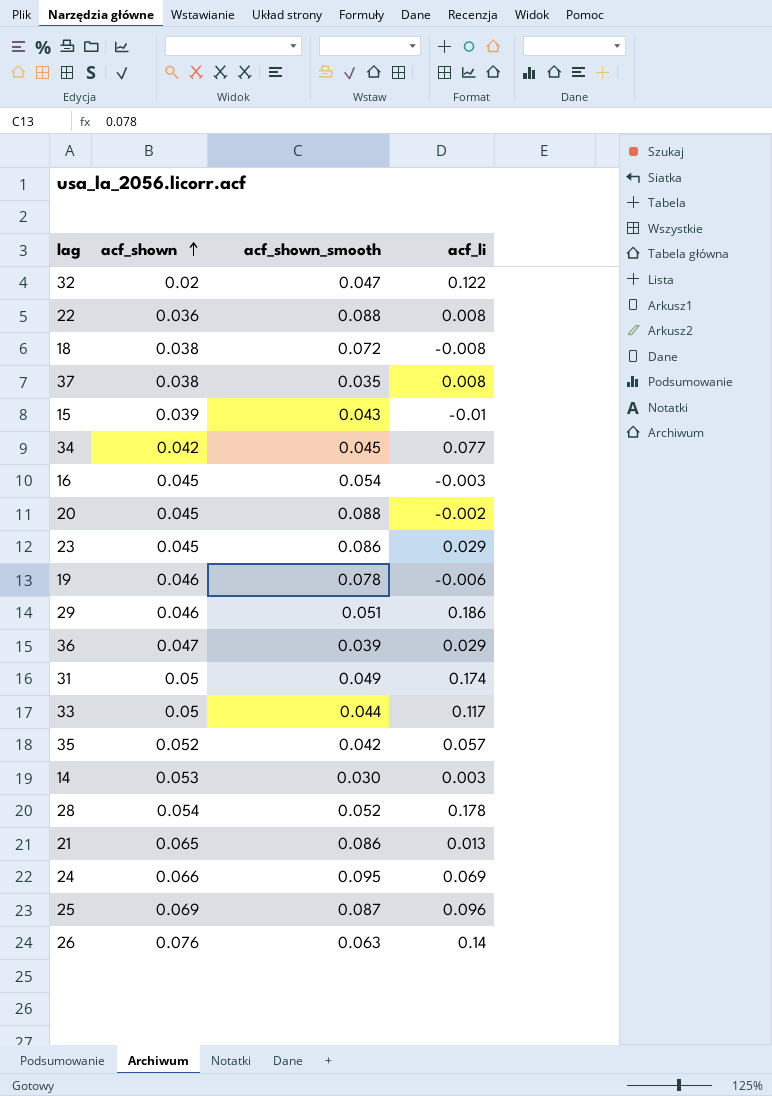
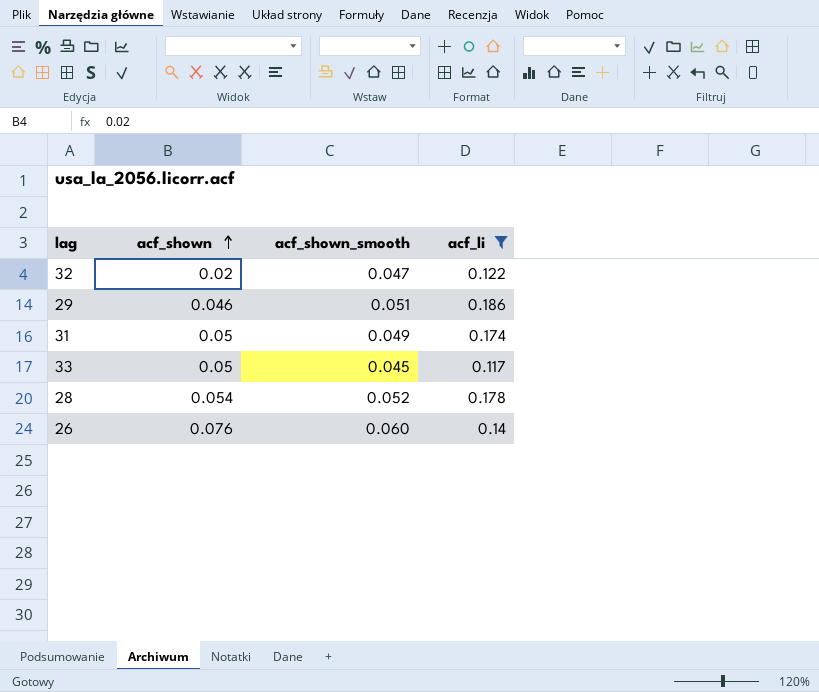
filter: none -> acf_li >= 0.117
33 | acf_shown_smooth: 0.044 -> 0.045
26 | acf_shown_smooth: 0.063 -> 0.060

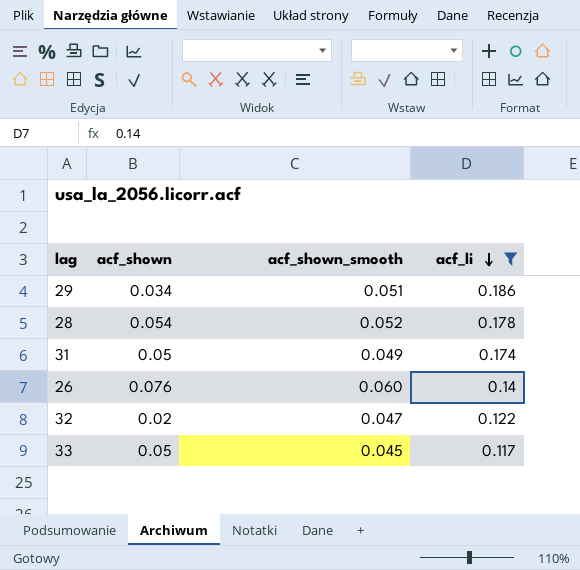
row order: acf_shown ascending -> acf_li descending
29 | acf_shown: 0.046 -> 0.034

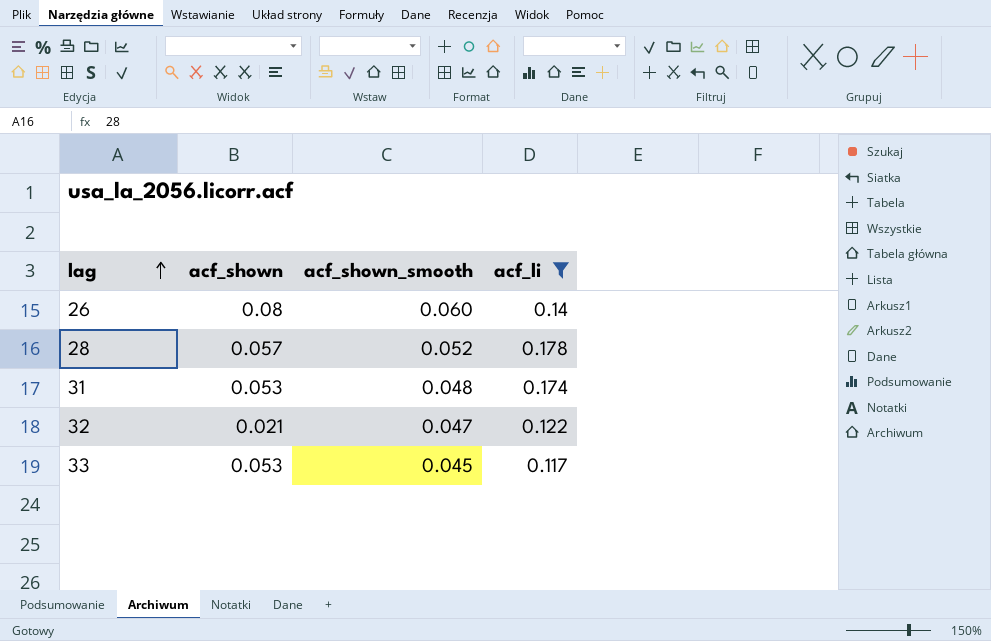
row order: acf_li descending -> lag ascending
row 29: 0.034 | 0.051 | 0.186 -> none
26 | acf_shown: 0.076 -> 0.08
28 | acf_shown: 0.054 -> 0.057
31 | acf_shown: 0.05 -> 0.053
31 | acf_shown_smooth: 0.049 -> 0.048
32 | acf_shown: 0.02 -> 0.021
33 | acf_shown: 0.05 -> 0.053

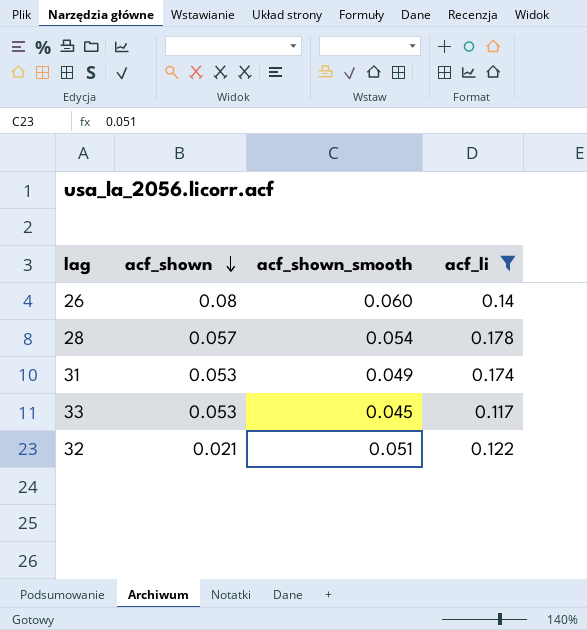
row order: lag ascending -> acf_shown descending
28 | acf_shown_smooth: 0.052 -> 0.054
31 | acf_shown_smooth: 0.048 -> 0.049
32 | acf_shown_smooth: 0.047 -> 0.051

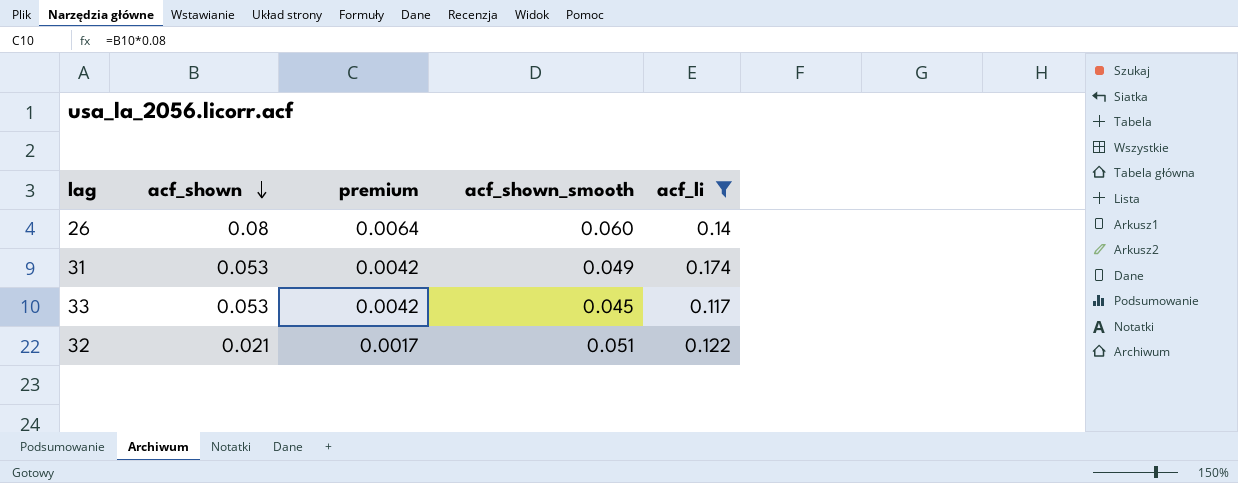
column premium | formula: none -> [acf_shown] * 0.08
row 28: 0.057 | 0.054 | 0.178 -> none

